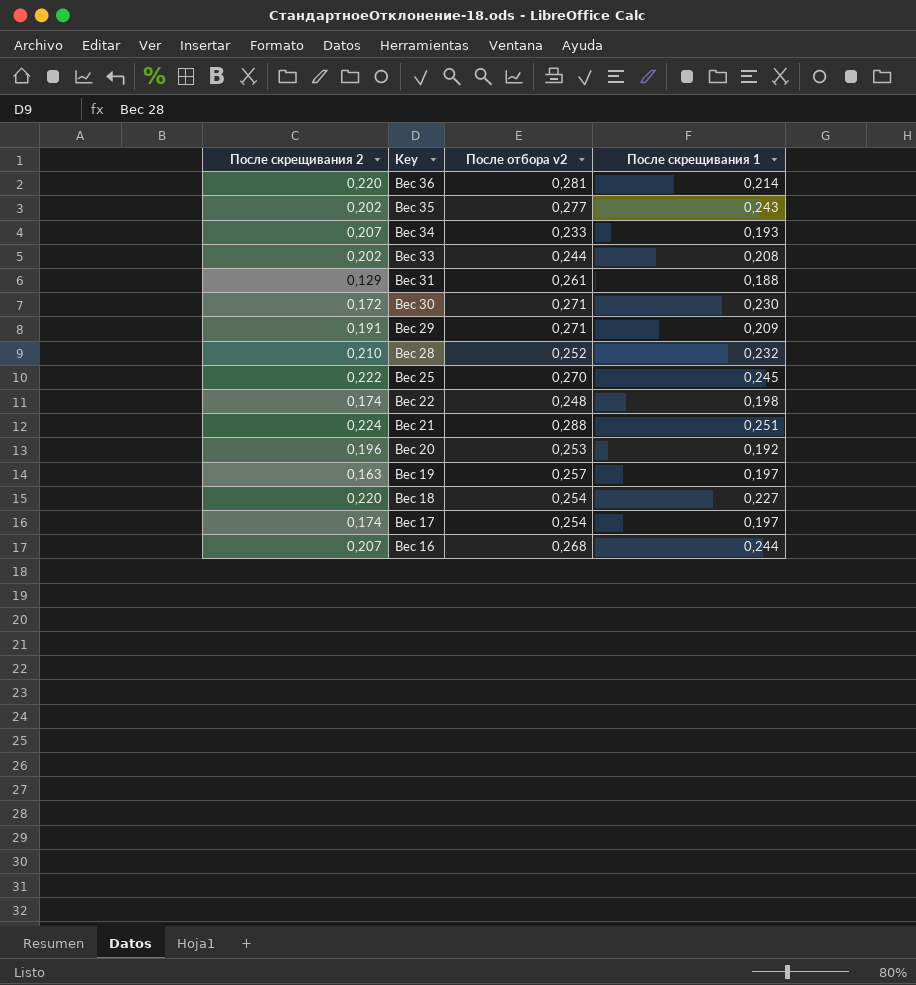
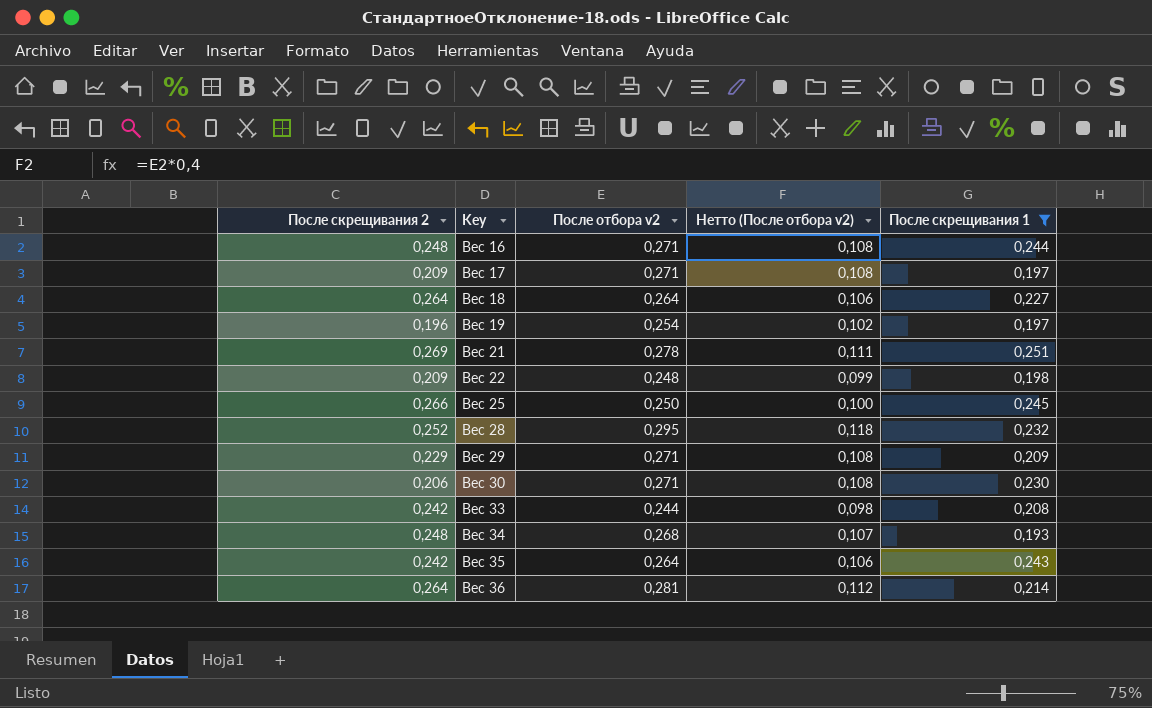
filter: none -> После скрещивания 1 >= 0,193
row order: Key descending -> Key ascending
column Нетто (После отбора v2) | formula: none -> [После отбора v2] * 0,4
Вес 16 | После скрещивания 2: 0,207 -> 0,248
Вес 16 | После отбора v2: 0,268 -> 0,271
Вес 17 | После скрещивания 2: 0,174 -> 0,209
Вес 17 | После отбора v2: 0,254 -> 0,271
Вес 18 | После скрещивания 2: 0,220 -> 0,264
Вес 18 | После отбора v2: 0,254 -> 0,264
Вес 19 | После скрещивания 2: 0,163 -> 0,196
Вес 19 | После отбора v2: 0,257 -> 0,254
Вес 21 | После скрещивания 2: 0,224 -> 0,269
Вес 21 | После отбора v2: 0,288 -> 0,278
Вес 22 | После скрещивания 2: 0,174 -> 0,209
Вес 25 | После скрещивания 2: 0,222 -> 0,266
Вес 25 | После отбора v2: 0,270 -> 0,250
Вес 28 | После скрещивания 2: 0,210 -> 0,252
Вес 28 | После отбора v2: 0,252 -> 0,295
Вес 29 | После скрещивания 2: 0,191 -> 0,229
Вес 30 | После скрещивания 2: 0,172 -> 0,206
Вес 33 | После скрещивания 2: 0,202 -> 0,242
Вес 34 | После скрещивания 2: 0,207 -> 0,248
Вес 34 | После отбора v2: 0,233 -> 0,268
Вес 35 | После скрещивания 2: 0,202 -> 0,242
Вес 35 | После отбора v2: 0,277 -> 0,264
Вес 36 | После скрещивания 2: 0,220 -> 0,264

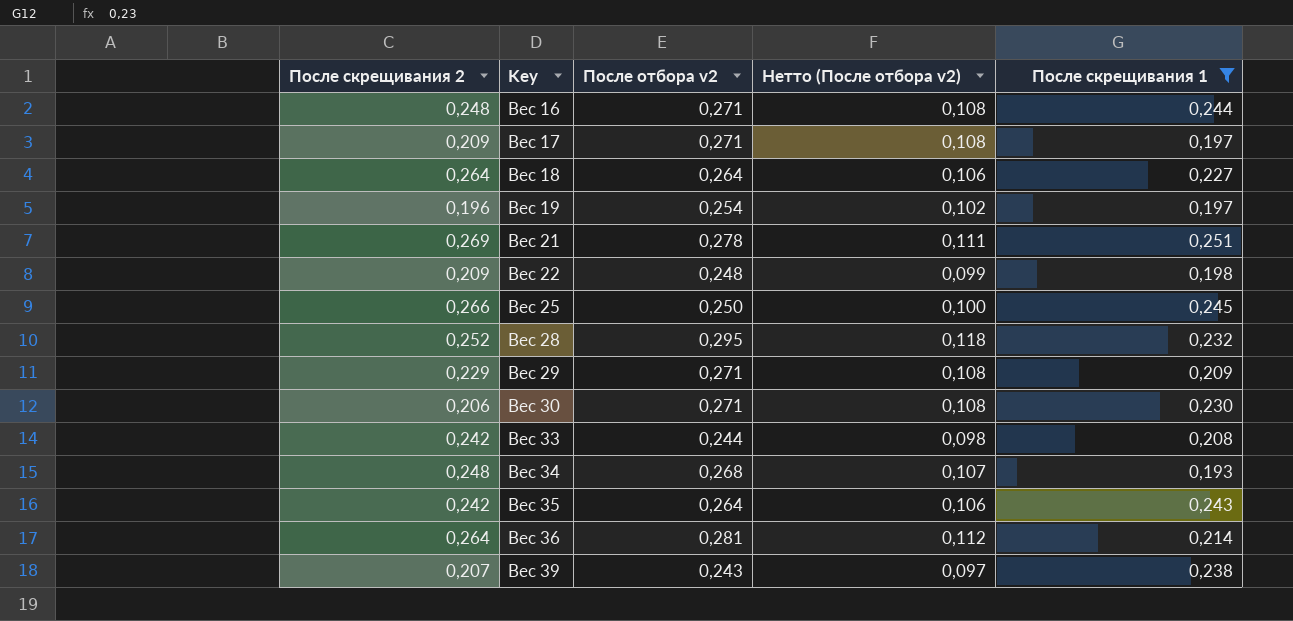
row Вес 39: none -> 0,207 | 0,243 | 0,097 | 0,238

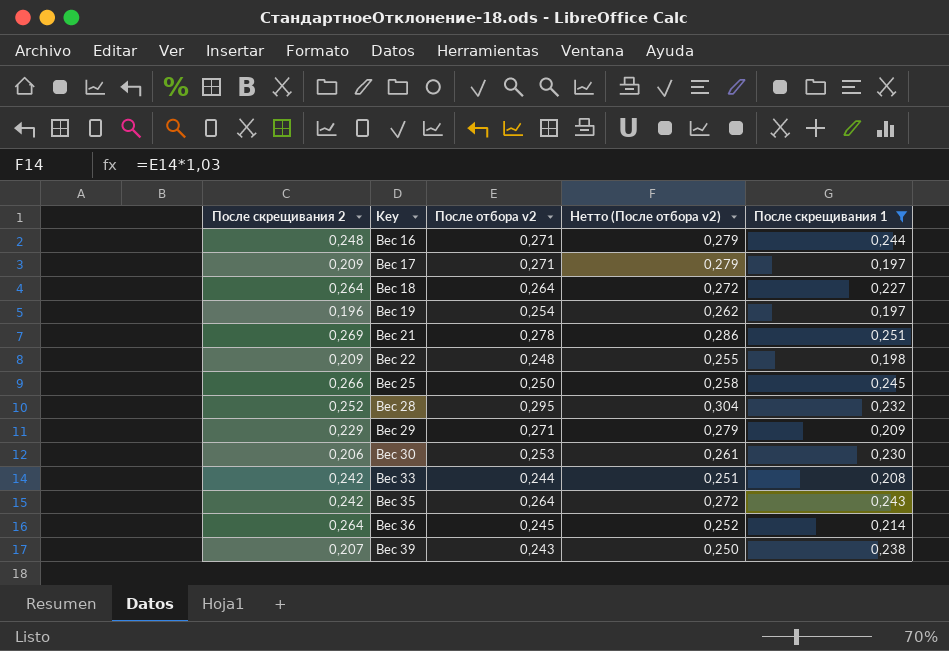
column Нетто (После отбора v2) | formula: [После отбора v2] * 0,4 -> [После отбора v2] * 1,03
row Вес 34: 0,248 | 0,268 | 0,107 | 0,193 -> none
Вес 30 | После отбора v2: 0,271 -> 0,253
Вес 36 | После отбора v2: 0,281 -> 0,245

